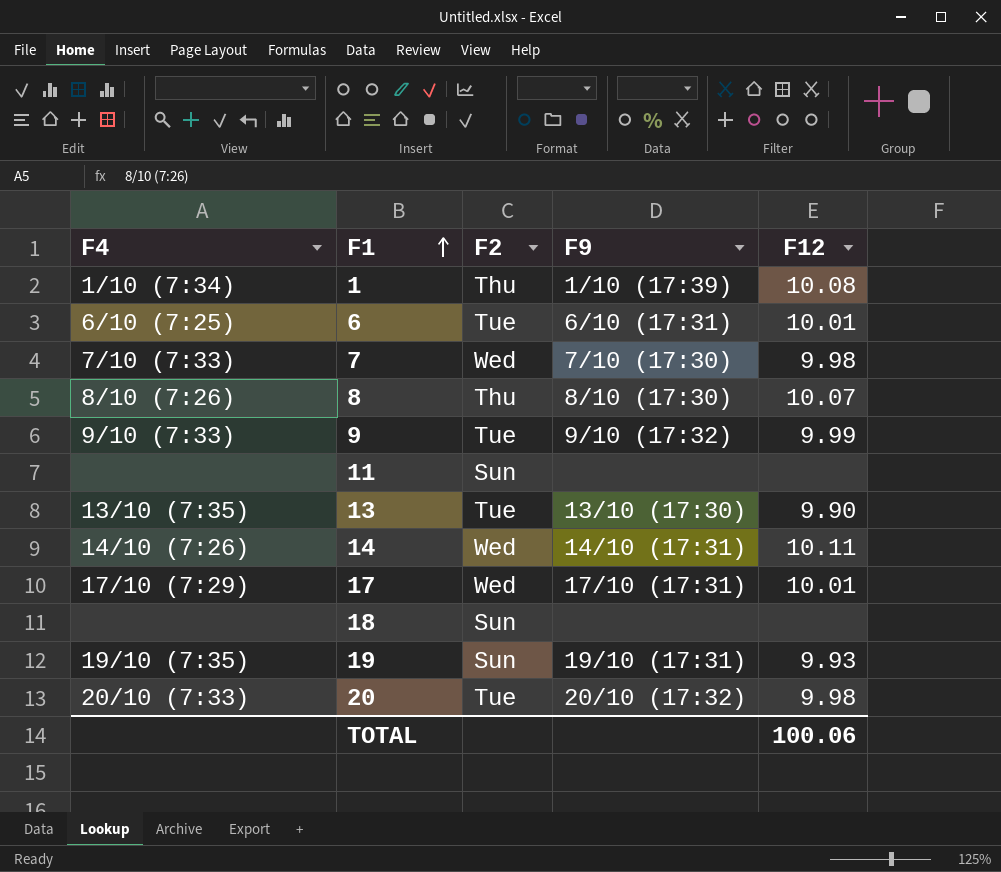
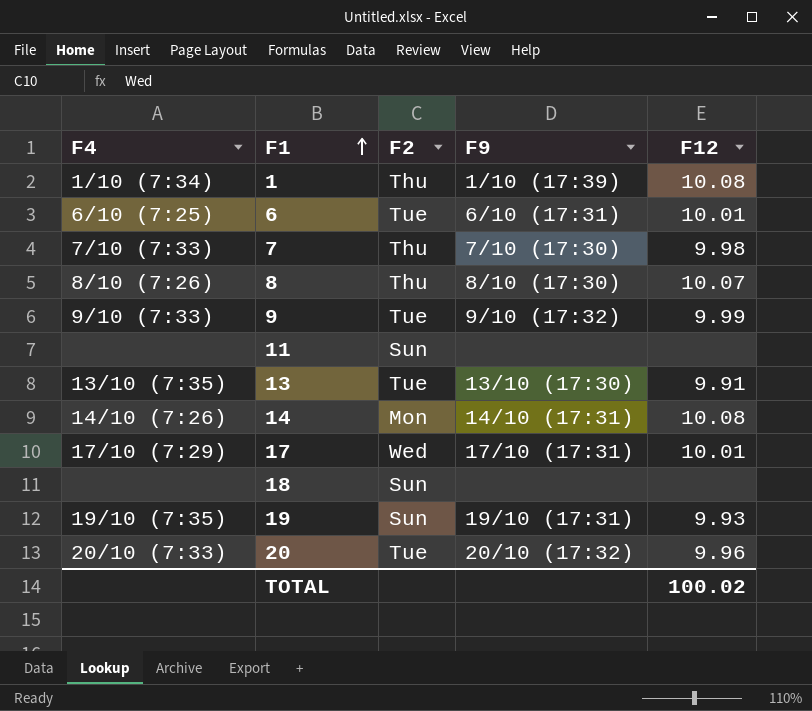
7 | F2: Wed -> Thu
13 | F12: 9.90 -> 9.91
14 | F2: Wed -> Mon
14 | F12: 10.11 -> 10.08
20 | F12: 9.98 -> 9.96
TOTAL | F12: 100.06 -> 100.02

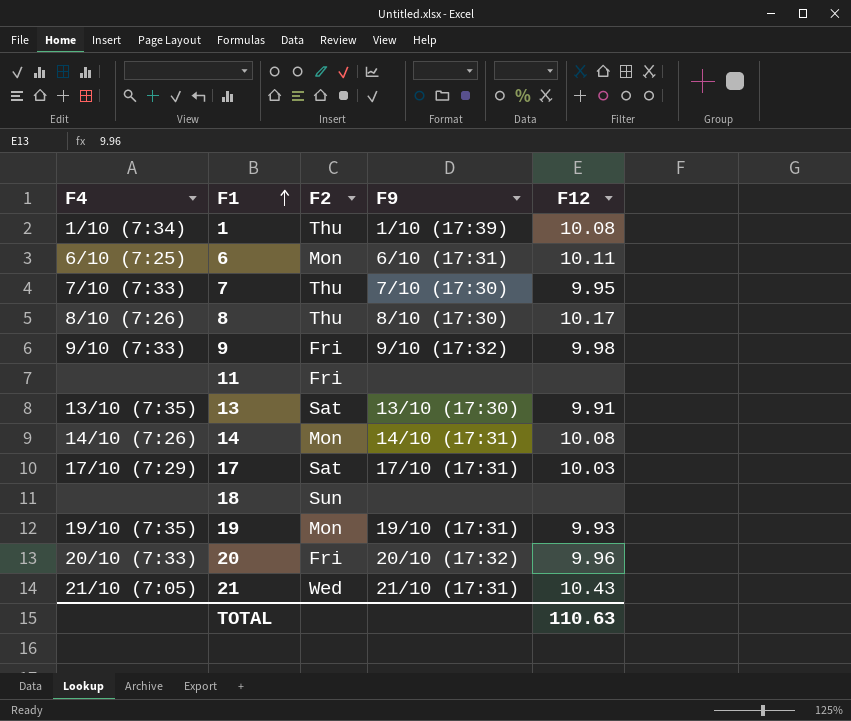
6 | F2: Tue -> Mon
6 | F12: 10.01 -> 10.11
7 | F12: 9.98 -> 9.95
8 | F12: 10.07 -> 10.17
9 | F2: Tue -> Fri
9 | F12: 9.99 -> 9.98
11 | F2: Sun -> Fri
13 | F2: Tue -> Sat
17 | F2: Wed -> Sat
17 | F12: 10.01 -> 10.03
19 | F2: Sun -> Mon
20 | F2: Tue -> Fri
row 21: none -> 21/10 (7:05) | Wed | 21/10 (17:31) | 10.43
TOTAL | F12: 100.02 -> 110.63

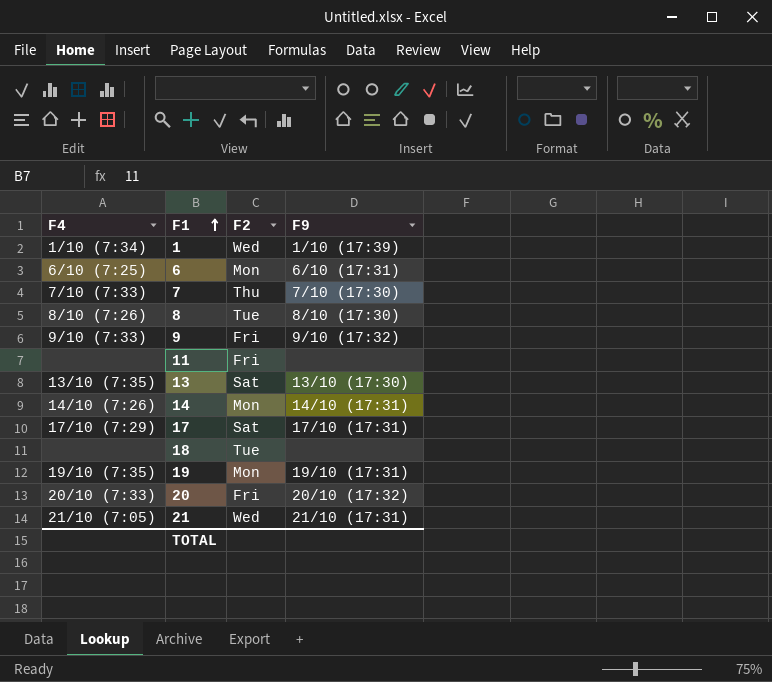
column F12 | position: 5 -> none
1 | F2: Thu -> Wed
8 | F2: Thu -> Tue
18 | F2: Sun -> Tue

